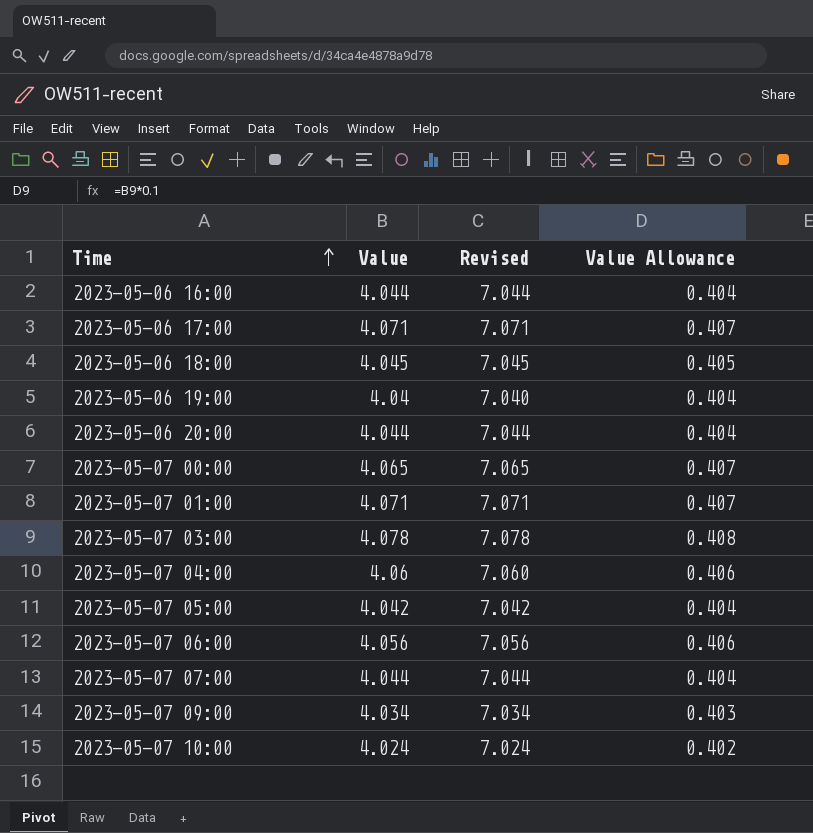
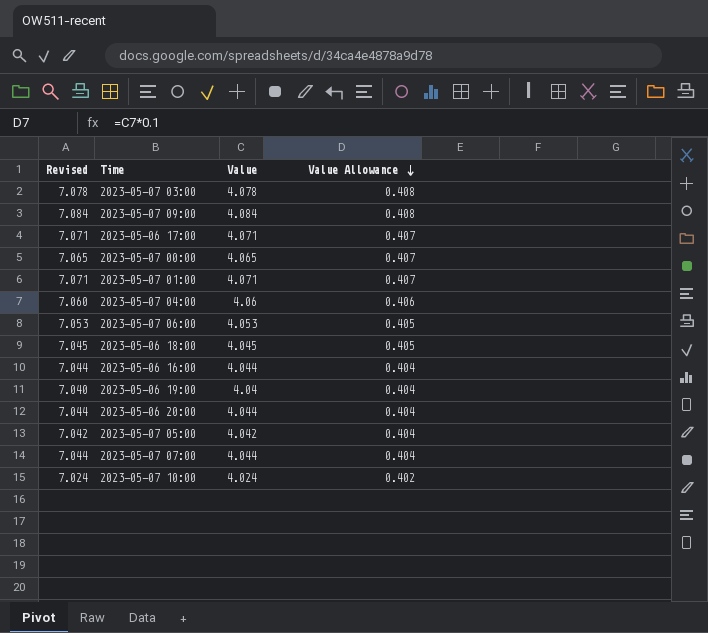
row order: Time ascending -> Value Allowance descending
column Revised | position: 3 -> 1
2023-05-07 09:00 | Revised: 7.034 -> 7.084
2023-05-07 09:00 | Value: 4.034 -> 4.084
2023-05-07 09:00 | Value Allowance: 0.403 -> 0.408
2023-05-07 06:00 | Revised: 7.056 -> 7.053
2023-05-07 06:00 | Value: 4.056 -> 4.053
2023-05-07 06:00 | Value Allowance: 0.406 -> 0.405

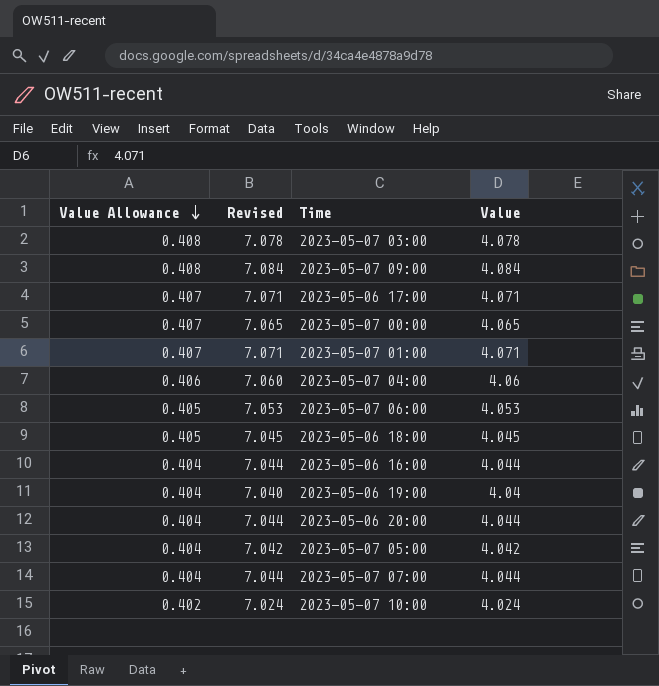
column Value Allowance | position: 4 -> 1

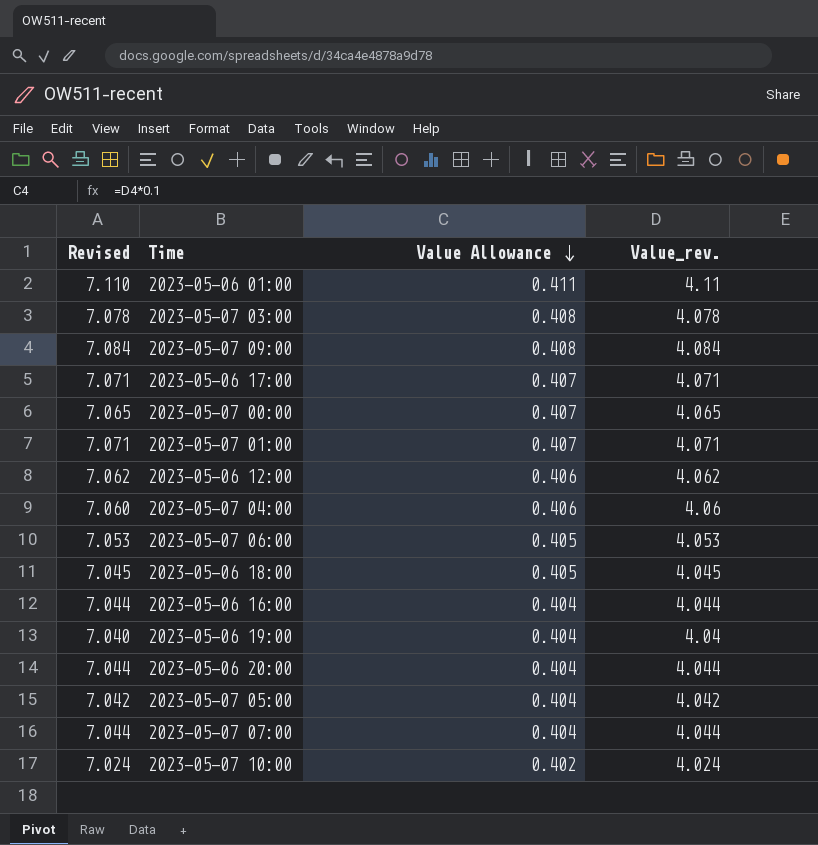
column Value Allowance | position: 1 -> 3
column name: Value -> Value_rev.
row 2023-05-06 01:00: none -> 7.110 | 0.411 | 4.11
row 2023-05-06 12:00: none -> 7.062 | 0.406 | 4.062

